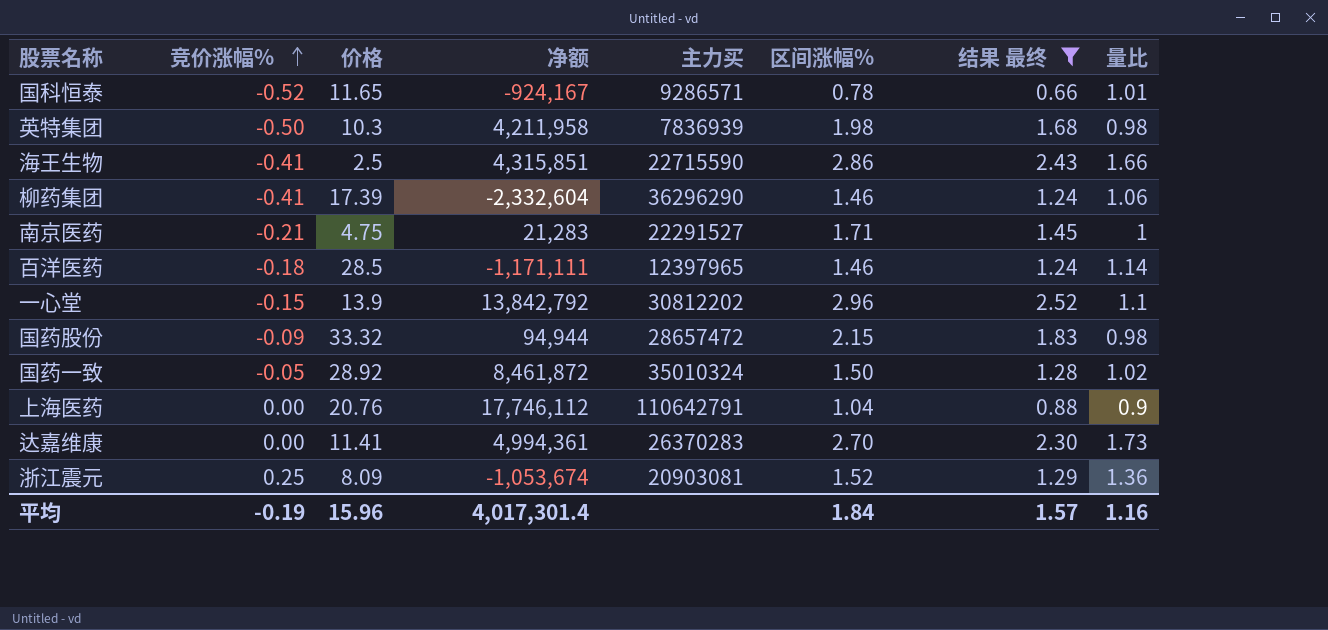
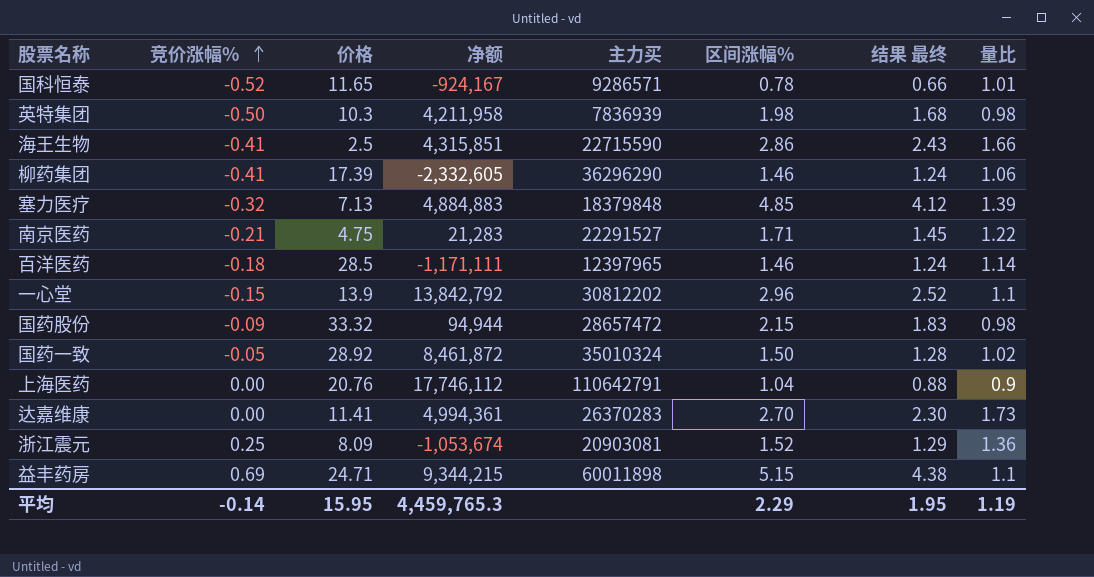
filter: 结果 最终 <= 2.52 -> none
柳药集团 | 净额: -2,332,604 -> -2,332,605
南京医药 | 量比: 1 -> 1.22
平均 | 竞价涨幅%: -0.19 -> -0.14
平均 | 价格: 15.96 -> 15.95
平均 | 净额: 4,017,301.4 -> 4,459,765.3
平均 | 区间涨幅%: 1.84 -> 2.29
平均 | 结果 最终: 1.57 -> 1.95
平均 | 量比: 1.16 -> 1.19

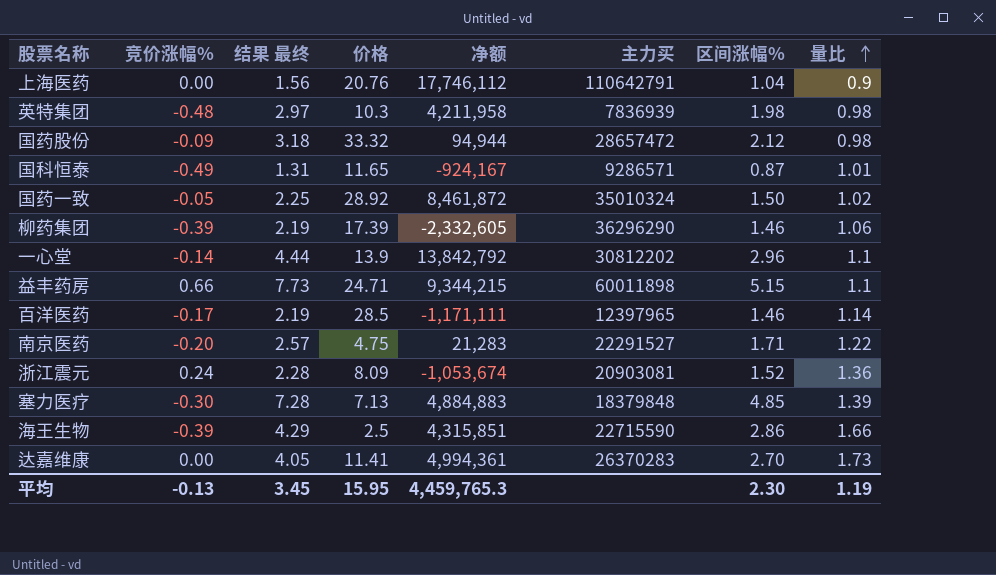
row order: 竞价涨幅% ascending -> 量比 ascending
column 结果 最终 | formula: [区间涨幅%] * 0.85 -> [区间涨幅%] * 1.5
column 结果 最终 | position: 7 -> 3
英特集团 | 竞价涨幅%: -0.50 -> -0.48
国药股份 | 区间涨幅%: 2.15 -> 2.12
国科恒泰 | 竞价涨幅%: -0.52 -> -0.49
国科恒泰 | 区间涨幅%: 0.78 -> 0.87
柳药集团 | 竞价涨幅%: -0.41 -> -0.39
一心堂 | 竞价涨幅%: -0.15 -> -0.14
益丰药房 | 竞价涨幅%: 0.69 -> 0.66
百洋医药 | 竞价涨幅%: -0.18 -> -0.17
南京医药 | 竞价涨幅%: -0.21 -> -0.20
浙江震元 | 竞价涨幅%: 0.25 -> 0.24
塞力医疗 | 竞价涨幅%: -0.32 -> -0.30
海王生物 | 竞价涨幅%: -0.41 -> -0.39
平均 | 竞价涨幅%: -0.14 -> -0.13
平均 | 结果 最终: 1.95 -> 3.45
平均 | 区间涨幅%: 2.29 -> 2.30

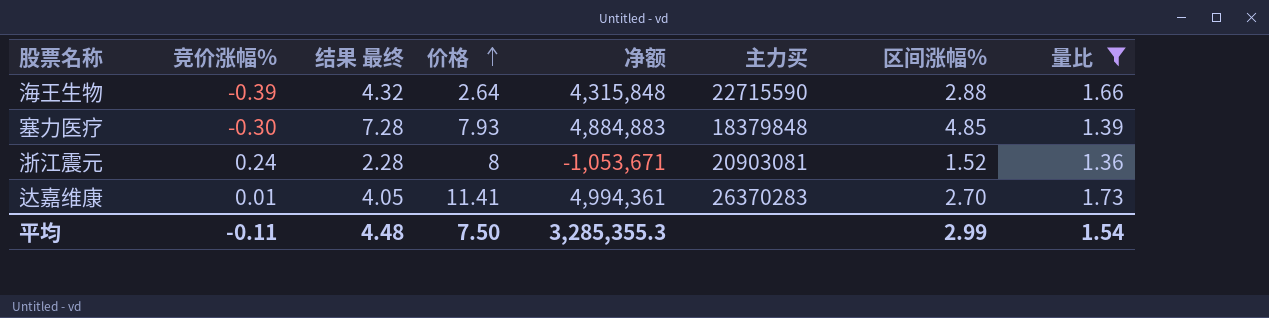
filter: none -> 量比 >= 1.36
row order: 量比 ascending -> 价格 ascending
海王生物 | 结果 最终: 4.29 -> 4.32
海王生物 | 价格: 2.5 -> 2.64
海王生物 | 净额: 4,315,851 -> 4,315,848
海王生物 | 区间涨幅%: 2.86 -> 2.88
塞力医疗 | 价格: 7.13 -> 7.93
浙江震元 | 价格: 8.09 -> 8
浙江震元 | 净额: -1,053,674 -> -1,053,671
达嘉维康 | 竞价涨幅%: 0.00 -> 0.01
平均 | 竞价涨幅%: -0.13 -> -0.11
平均 | 结果 最终: 3.45 -> 4.48
平均 | 价格: 15.95 -> 7.50
平均 | 净额: 4,459,765.3 -> 3,285,355.3
平均 | 区间涨幅%: 2.30 -> 2.99
平均 | 量比: 1.19 -> 1.54

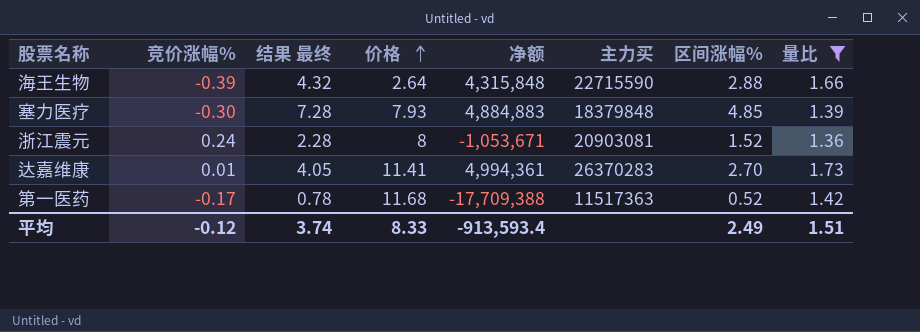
row 第一医药: none -> -0.17 | 0.78 | 11.68 | -17,709,388 | 11517363 | 0.52 | 1.42
平均 | 竞价涨幅%: -0.11 -> -0.12
平均 | 结果 最终: 4.48 -> 3.74
平均 | 价格: 7.50 -> 8.33
平均 | 净额: 3,285,355.3 -> -913,593.4
平均 | 区间涨幅%: 2.99 -> 2.49
平均 | 量比: 1.54 -> 1.51

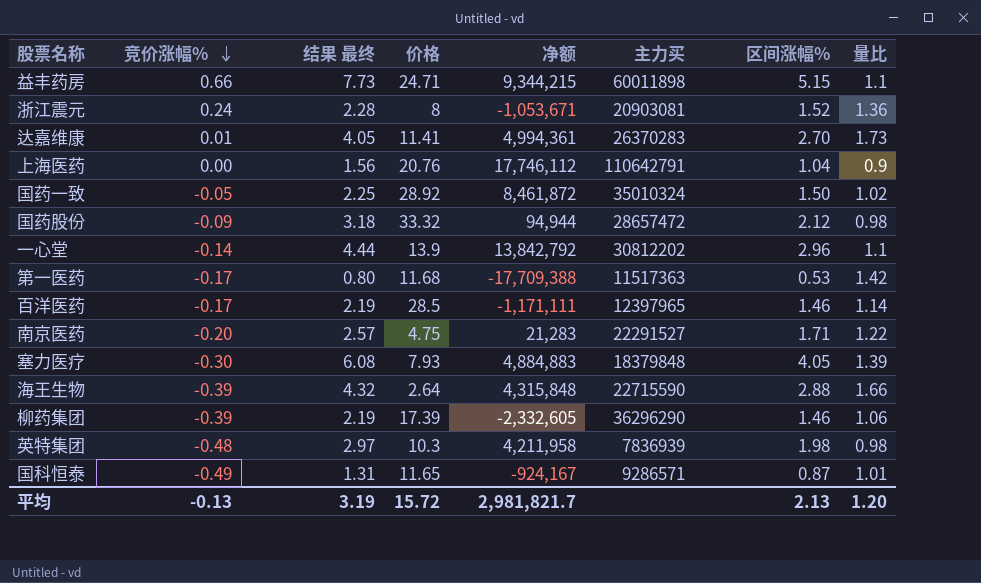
filter: 量比 >= 1.36 -> none
row order: 价格 ascending -> 竞价涨幅% descending
第一医药 | 结果 最终: 0.78 -> 0.80
第一医药 | 区间涨幅%: 0.52 -> 0.53
塞力医疗 | 结果 最终: 7.28 -> 6.08
塞力医疗 | 区间涨幅%: 4.85 -> 4.05
平均 | 竞价涨幅%: -0.12 -> -0.13
平均 | 结果 最终: 3.74 -> 3.19
平均 | 价格: 8.33 -> 15.72
平均 | 净额: -913,593.4 -> 2,981,821.7
平均 | 区间涨幅%: 2.49 -> 2.13
平均 | 量比: 1.51 -> 1.20

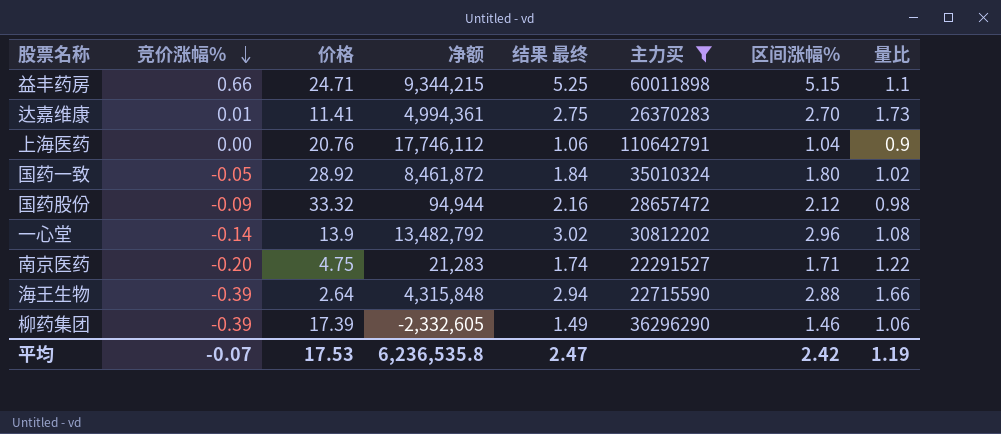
filter: none -> 主力买 >= 22291527
column 结果 最终 | formula: [区间涨幅%] * 1.5 -> [区间涨幅%] * 1.02
column 结果 最终 | position: 3 -> 5
国药一致 | 区间涨幅%: 1.50 -> 1.80
一心堂 | 净额: 13,842,792 -> 13,482,792
一心堂 | 量比: 1.1 -> 1.08
平均 | 竞价涨幅%: -0.13 -> -0.07
平均 | 价格: 15.72 -> 17.53
平均 | 净额: 2,981,821.7 -> 6,236,535.8
平均 | 结果 最终: 3.19 -> 2.47
平均 | 区间涨幅%: 2.13 -> 2.42
平均 | 量比: 1.20 -> 1.19

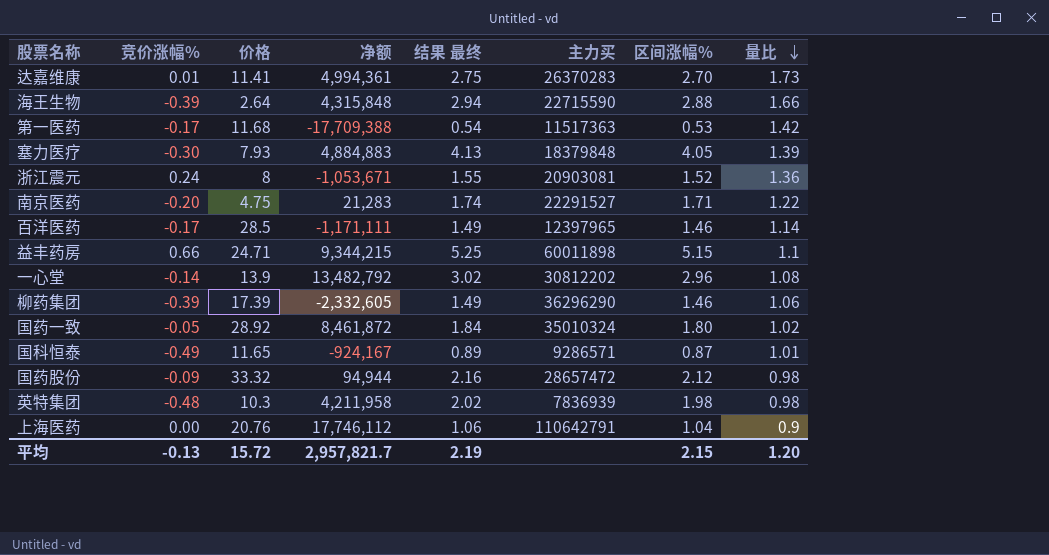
filter: 主力买 >= 22291527 -> none
row order: 竞价涨幅% descending -> 量比 descending
平均 | 竞价涨幅%: -0.07 -> -0.13
平均 | 价格: 17.53 -> 15.72
平均 | 净额: 6,236,535.8 -> 2,957,821.7
平均 | 结果 最终: 2.47 -> 2.19
平均 | 区间涨幅%: 2.42 -> 2.15
平均 | 量比: 1.19 -> 1.20

